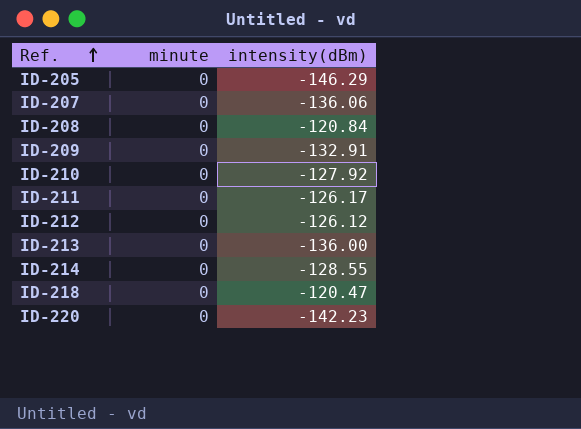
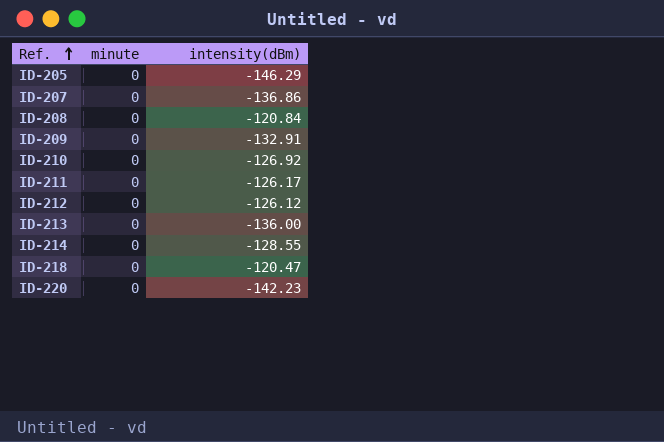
ID-207 | intensity(dBm): -136.06 -> -136.86
ID-210 | intensity(dBm): -127.92 -> -126.92

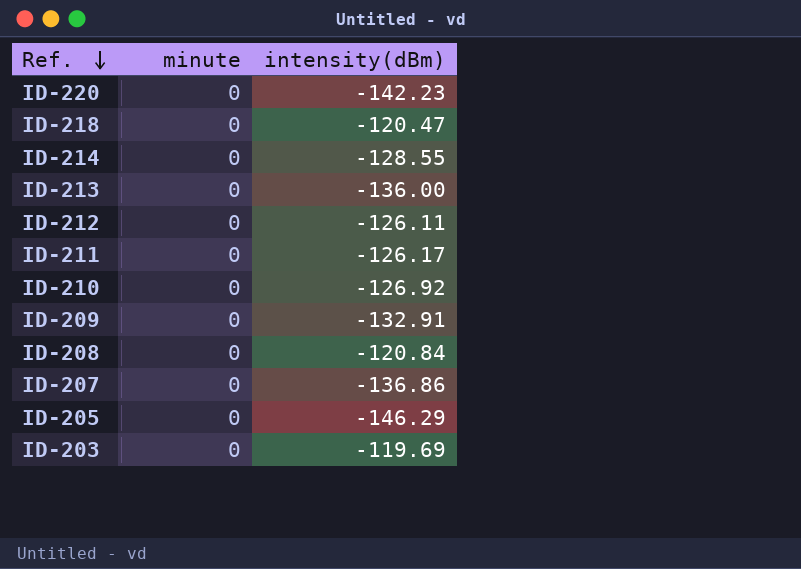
row order: Ref. ascending -> Ref. descending
ID-212 | intensity(dBm): -126.12 -> -126.11
row ID-203: none -> 0 | -119.69

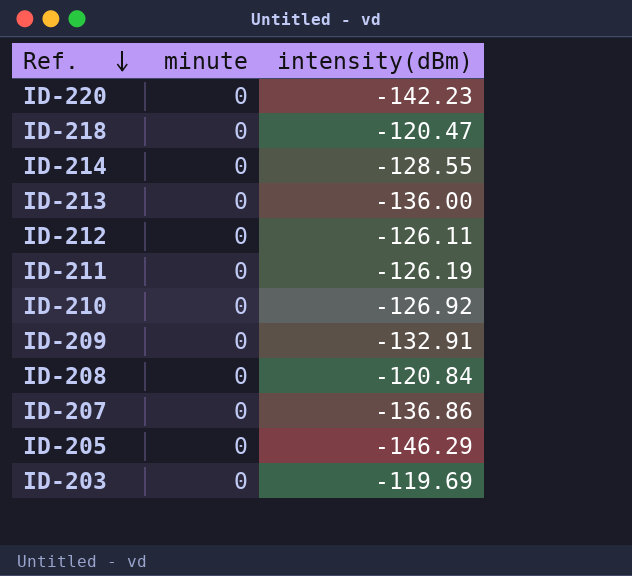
ID-211 | intensity(dBm): -126.17 -> -126.19

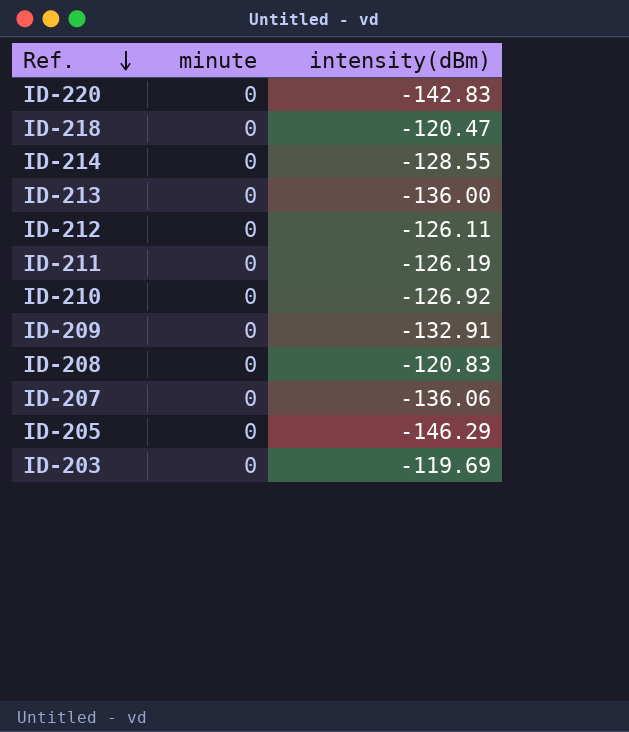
ID-220 | intensity(dBm): -142.23 -> -142.83
ID-208 | intensity(dBm): -120.84 -> -120.83
ID-207 | intensity(dBm): -136.86 -> -136.06

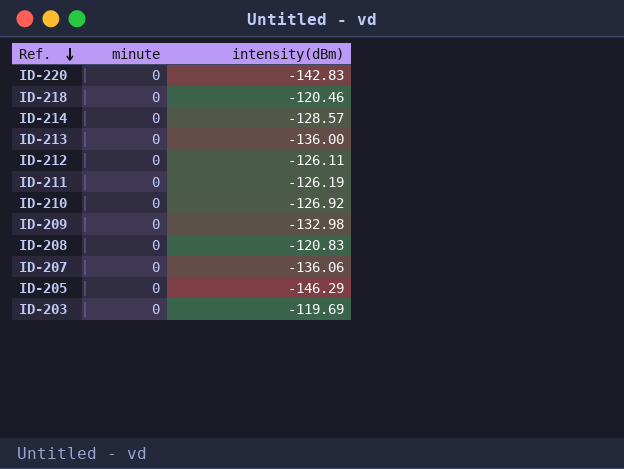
ID-218 | intensity(dBm): -120.47 -> -120.46
ID-214 | intensity(dBm): -128.55 -> -128.57
ID-209 | intensity(dBm): -132.91 -> -132.98

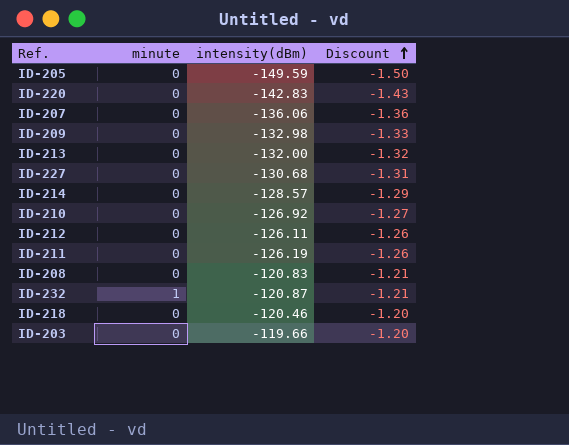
row order: Ref. descending -> Discount ascending
column Discount | formula: none -> [intensity(dBm)] * 0.01
ID-205 | intensity(dBm): -146.29 -> -149.59
ID-213 | intensity(dBm): -136.00 -> -132.00
row ID-227: none -> 0 | -130.68 | -1.31
row ID-232: none -> 1 | -120.87 | -1.21
ID-203 | intensity(dBm): -119.69 -> -119.66

